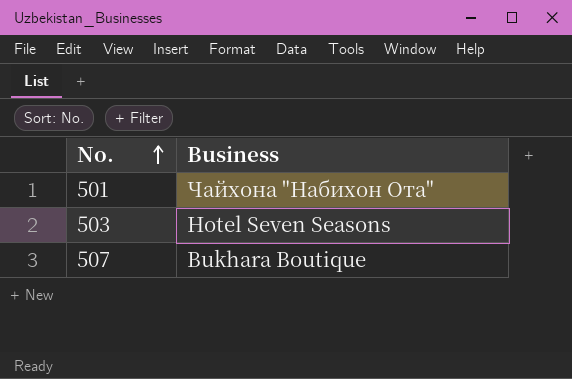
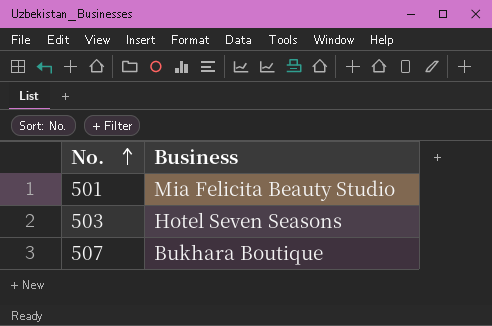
501 | Business: Чайхона "Набихон Ота" -> Mia Felicita Beauty Studio

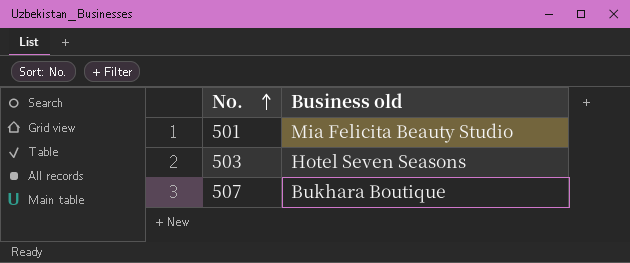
column name: Business -> Business old

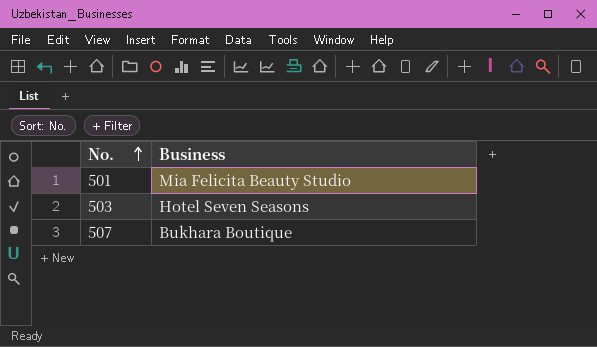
column name: Business old -> Business

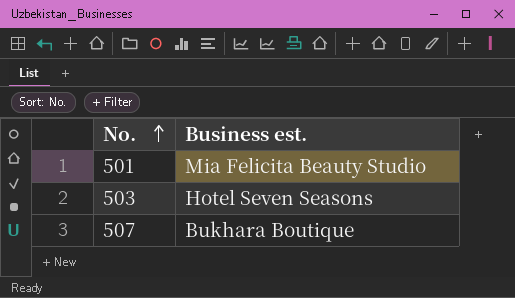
column name: Business -> Business est.

